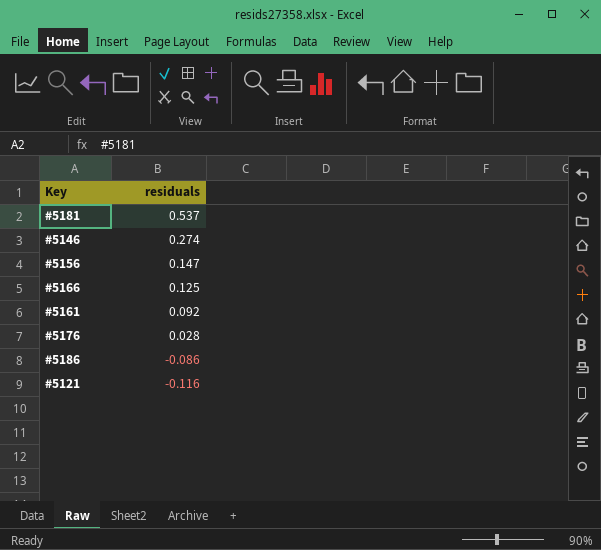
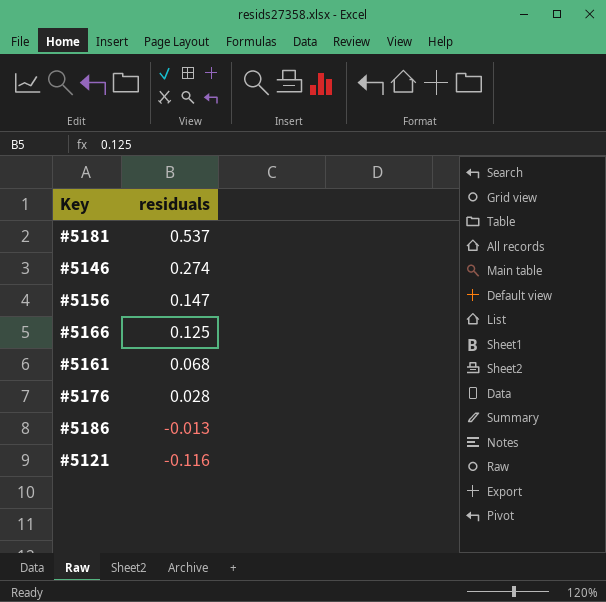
#5161 | residuals: 0.092 -> 0.068
#5186 | residuals: -0.086 -> -0.013

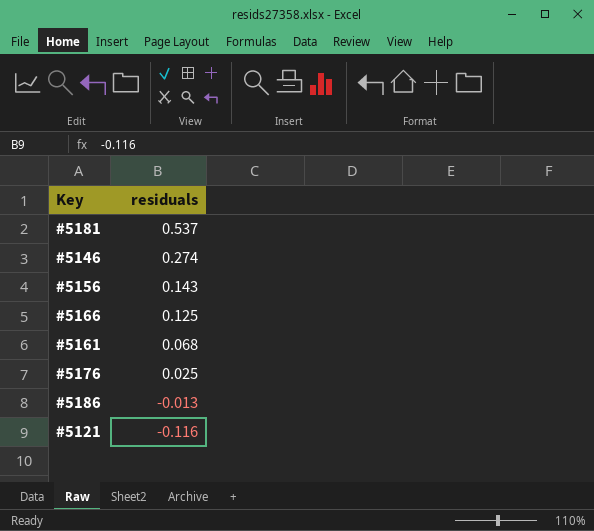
#5156 | residuals: 0.147 -> 0.143
#5176 | residuals: 0.028 -> 0.025

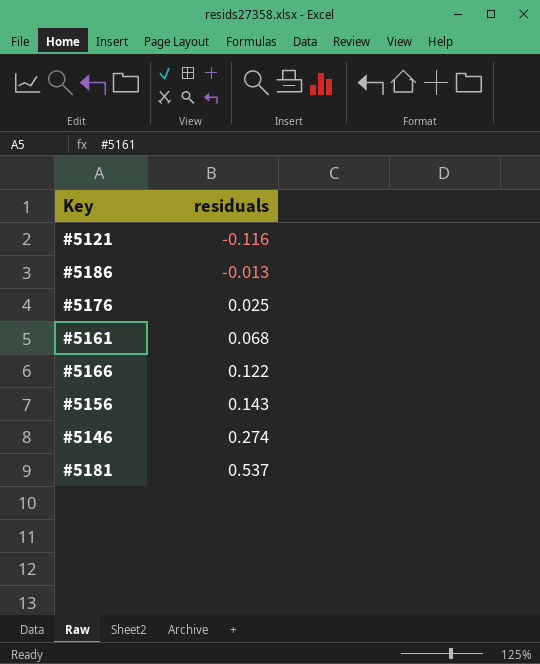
row order: residuals descending -> residuals ascending
#5166 | residuals: 0.125 -> 0.122

